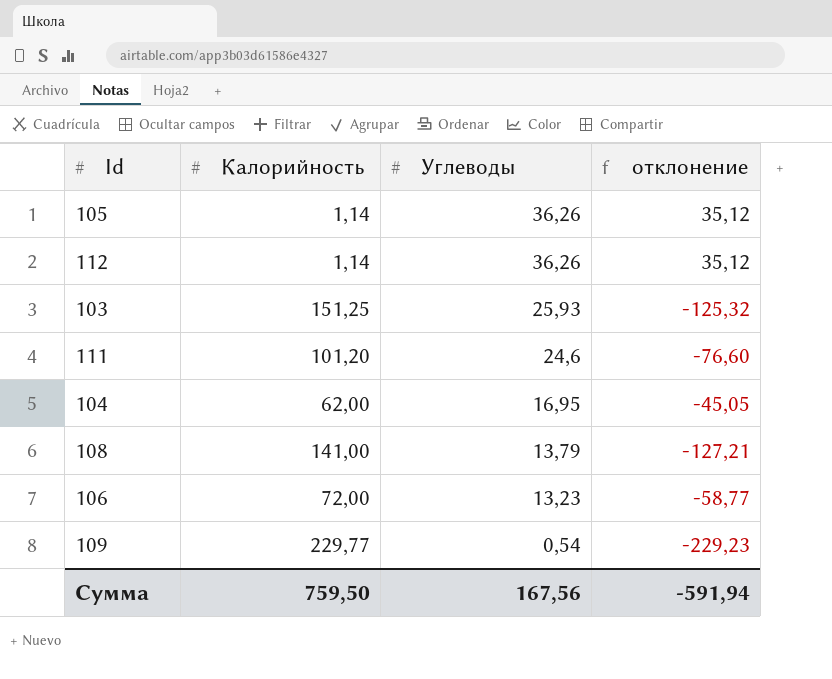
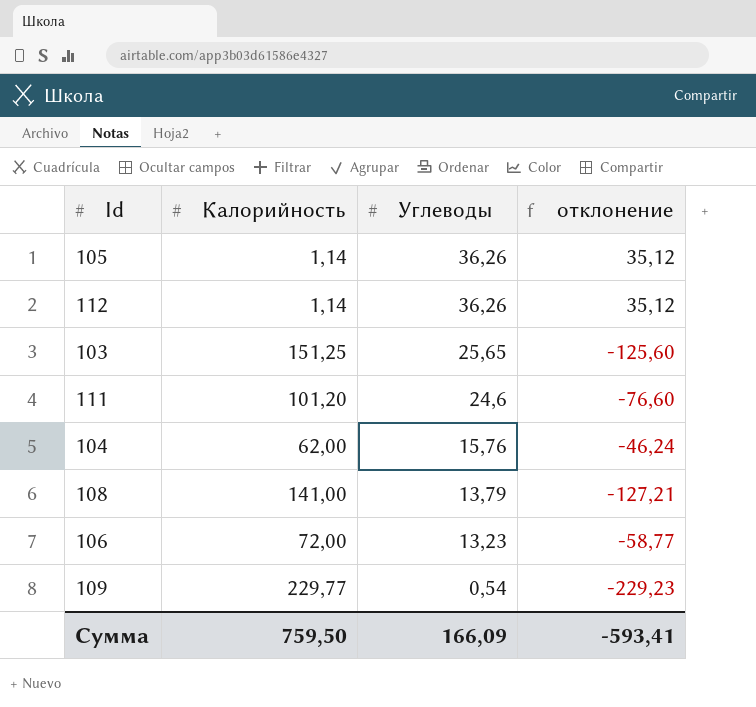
103 | Углеводы: 25,93 -> 25,65
103 | отклонение: -125,32 -> -125,60
104 | Углеводы: 16,95 -> 15,76
104 | отклонение: -45,05 -> -46,24
Сумма | Углеводы: 167,56 -> 166,09
Сумма | отклонение: -591,94 -> -593,41

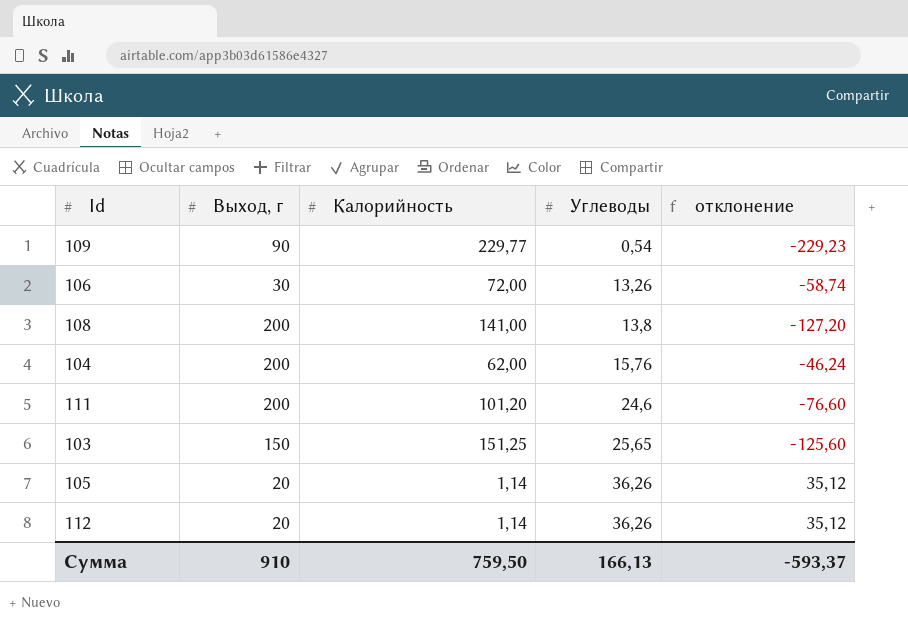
row order: Углеводы descending -> Углеводы ascending
column Выход, г | position: none -> 2
106 | Углеводы: 13,23 -> 13,26
106 | отклонение: -58,77 -> -58,74
108 | Углеводы: 13,79 -> 13,8
108 | отклонение: -127,21 -> -127,20
Сумма | Углеводы: 166,09 -> 166,13
Сумма | отклонение: -593,41 -> -593,37

